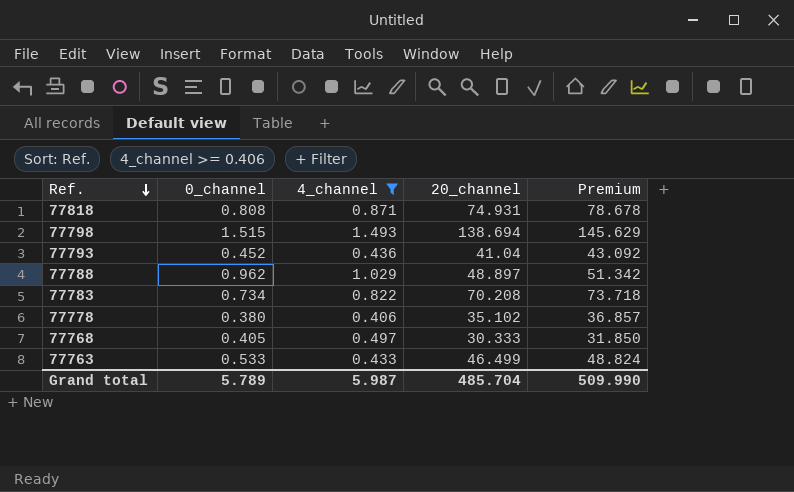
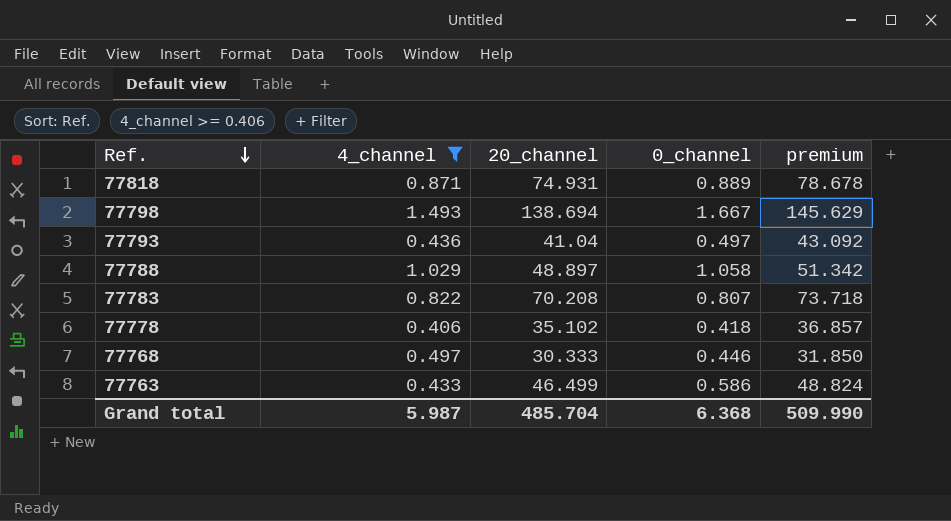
column 0_channel | position: 2 -> 4
column name: Premium -> premium
77818 | 0_channel: 0.808 -> 0.889
77798 | 0_channel: 1.515 -> 1.667
77793 | 0_channel: 0.452 -> 0.497
77788 | 0_channel: 0.962 -> 1.058
77783 | 0_channel: 0.734 -> 0.807
77778 | 0_channel: 0.380 -> 0.418
77768 | 0_channel: 0.405 -> 0.446
77763 | 0_channel: 0.533 -> 0.586
Grand total | 0_channel: 5.789 -> 6.368

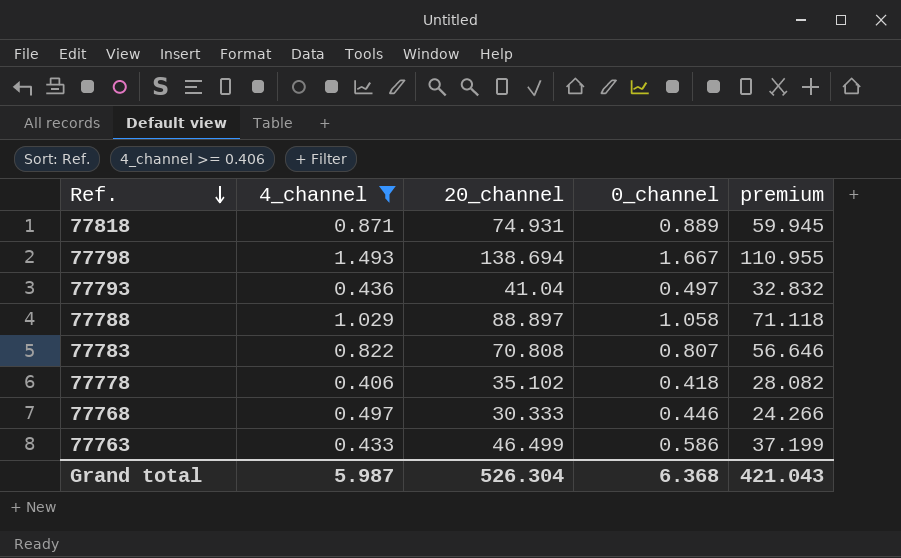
column premium | formula: [20_channel] * 1.05 -> [20_channel] * 0.8
77788 | 20_channel: 48.897 -> 88.897
77783 | 20_channel: 70.208 -> 70.808
Grand total | 20_channel: 485.704 -> 526.304
Grand total | premium: 509.990 -> 421.043

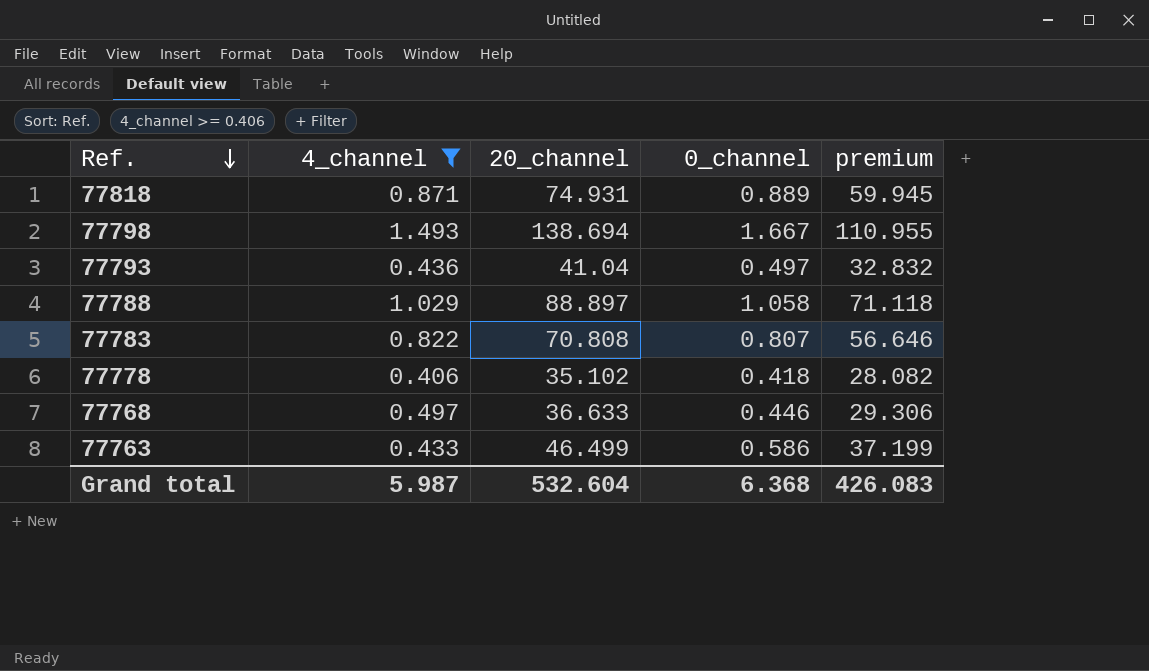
77768 | 20_channel: 30.333 -> 36.633
77768 | premium: 24.266 -> 29.306
Grand total | 20_channel: 526.304 -> 532.604
Grand total | premium: 421.043 -> 426.083

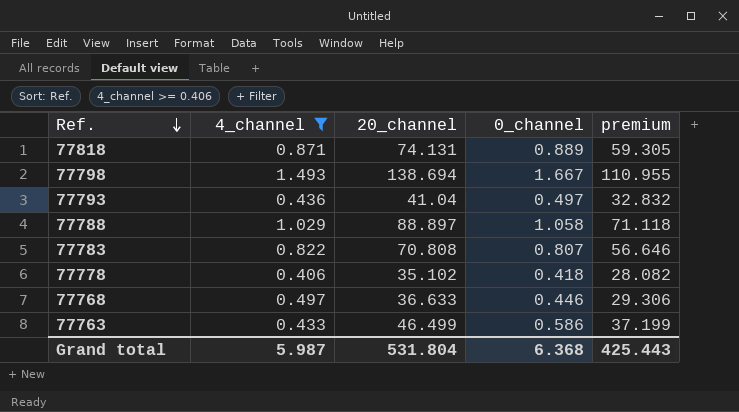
77818 | 20_channel: 74.931 -> 74.131
77818 | premium: 59.945 -> 59.305
Grand total | 20_channel: 532.604 -> 531.804
Grand total | premium: 426.083 -> 425.443

